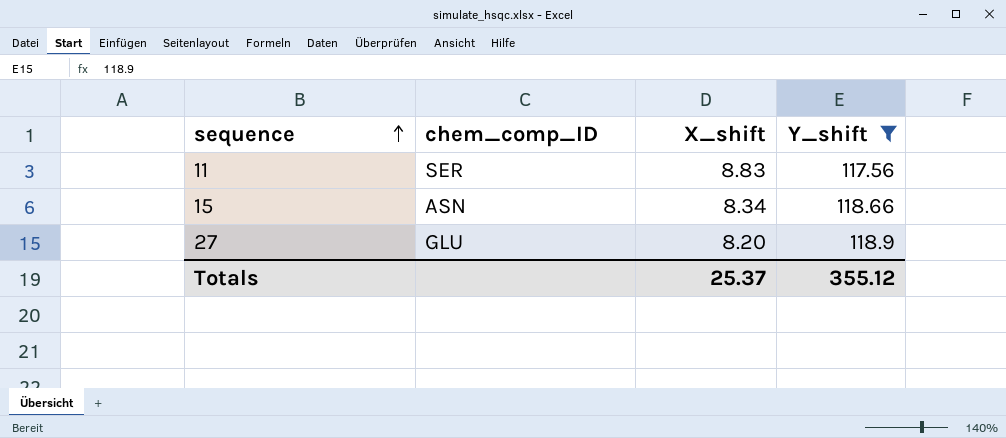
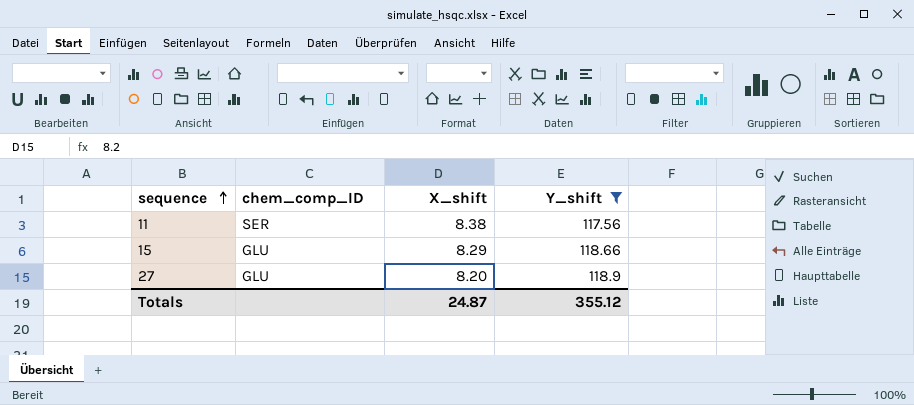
11 | X_shift: 8.83 -> 8.38
15 | chem_comp_ID: ASN -> GLU
15 | X_shift: 8.34 -> 8.29
Totals | X_shift: 25.37 -> 24.87

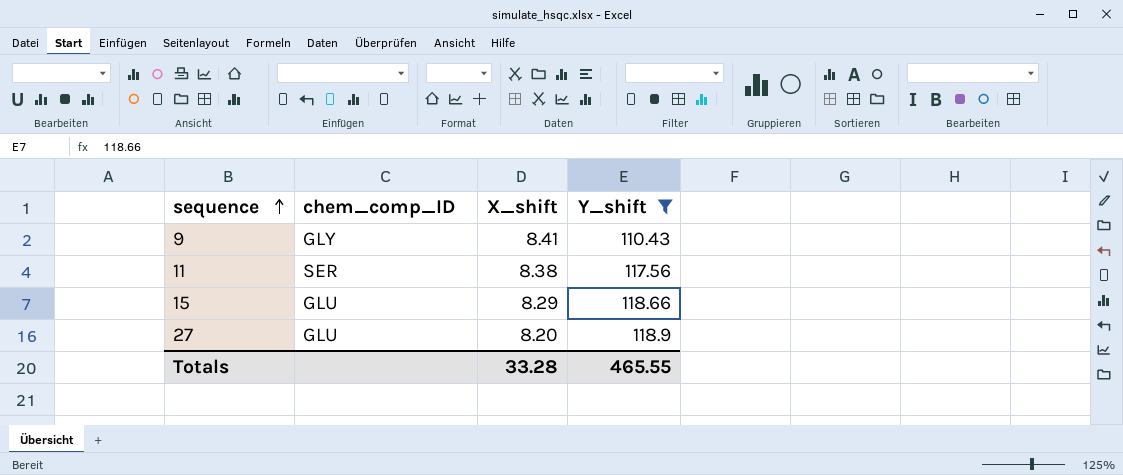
row 9: none -> GLY | 8.41 | 110.43
Totals | X_shift: 24.87 -> 33.28
Totals | Y_shift: 355.12 -> 465.55

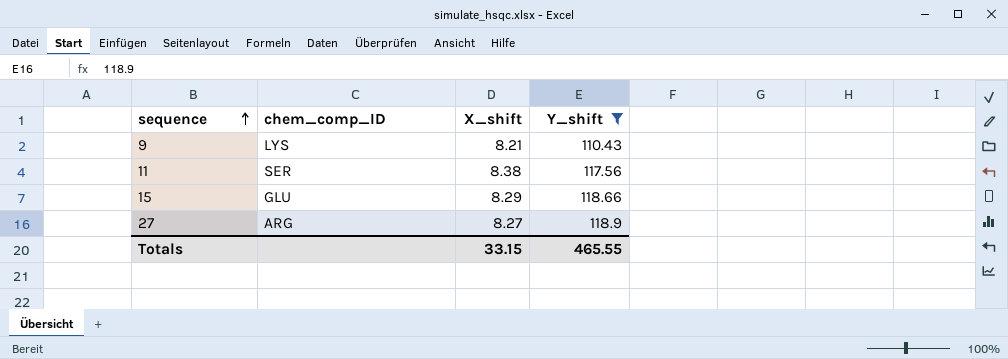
9 | chem_comp_ID: GLY -> LYS
9 | X_shift: 8.41 -> 8.21
27 | chem_comp_ID: GLU -> ARG
27 | X_shift: 8.20 -> 8.27
Totals | X_shift: 33.28 -> 33.15

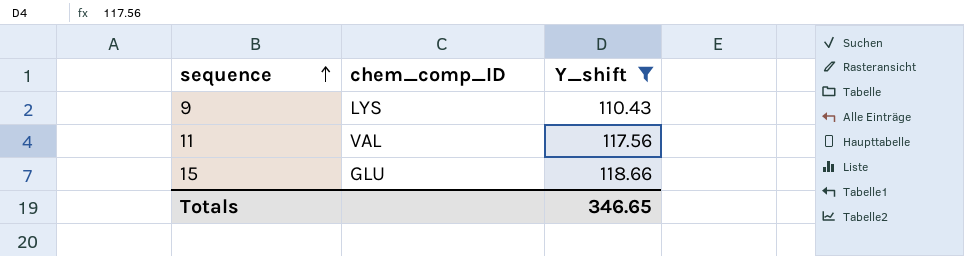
column X_shift | position: 3 -> none
row 27: ARG | 8.27 | 118.9 -> none
11 | chem_comp_ID: SER -> VAL
Totals | Y_shift: 465.55 -> 346.65

